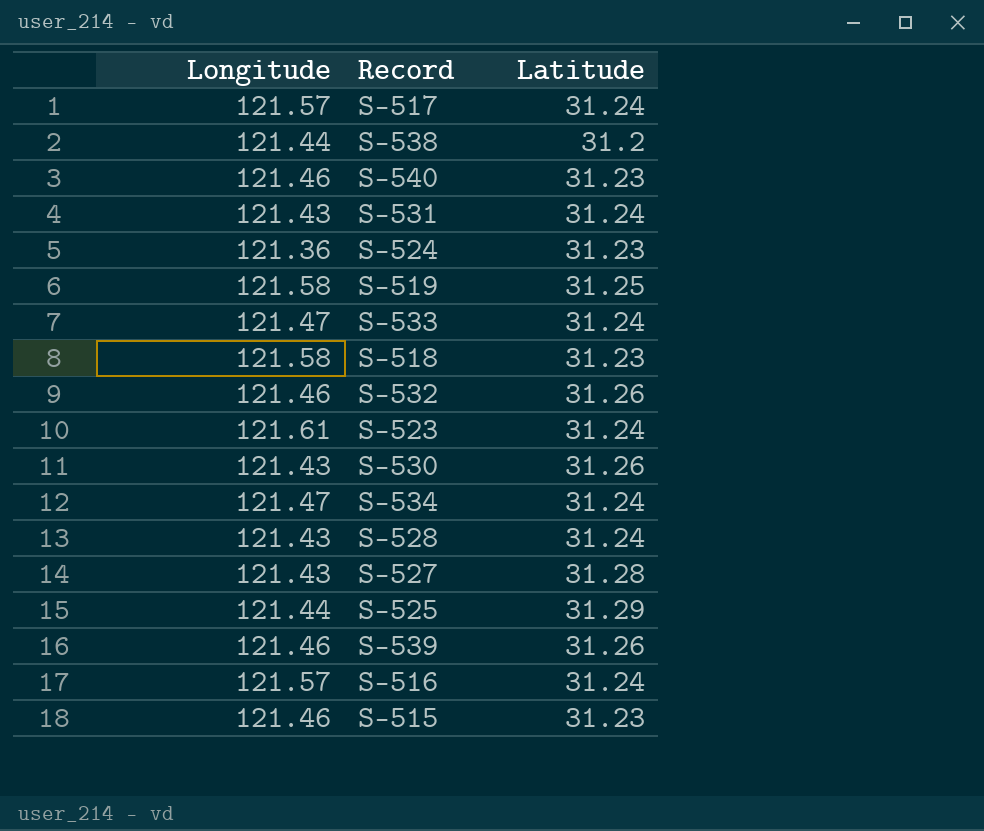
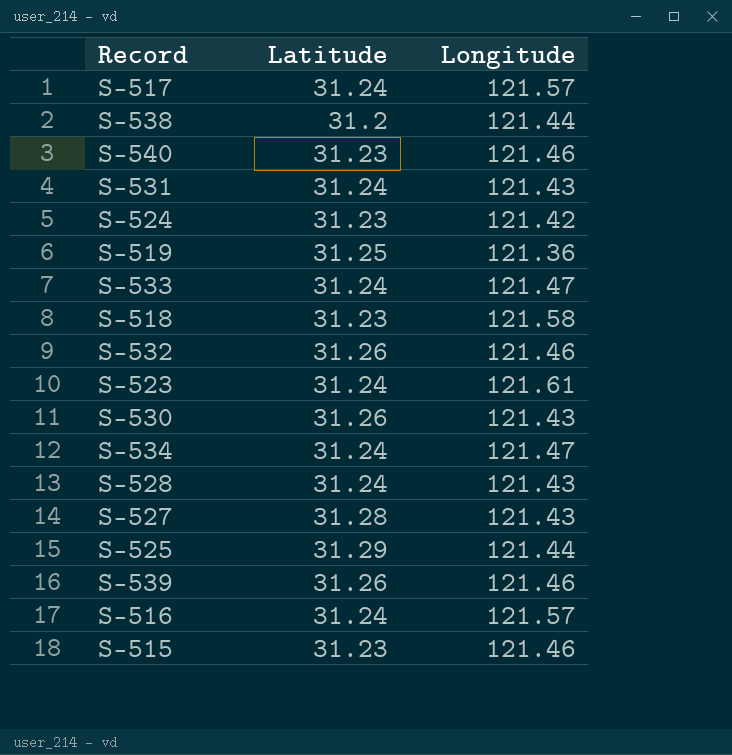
column Longitude | position: 1 -> 3
S-524 | Longitude: 121.36 -> 121.42
S-519 | Longitude: 121.58 -> 121.36

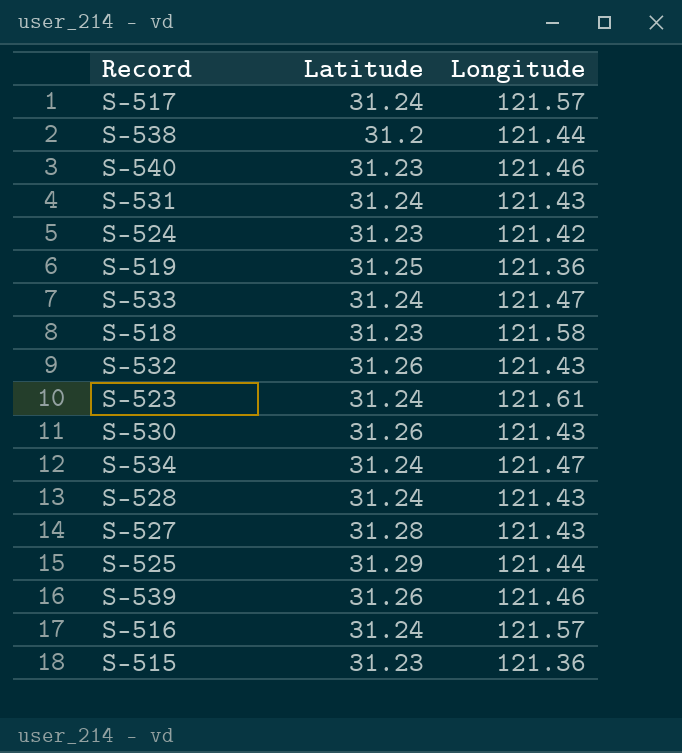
S-532 | Longitude: 121.46 -> 121.43
S-515 | Longitude: 121.46 -> 121.36

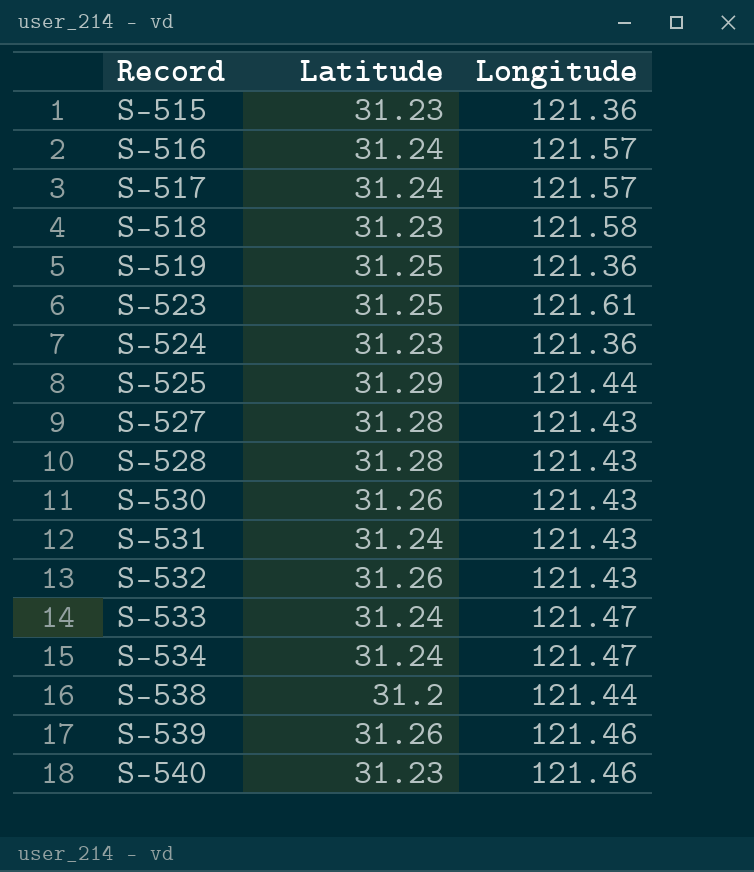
row order: none -> Record ascending
S-523 | Latitude: 31.24 -> 31.25
S-524 | Longitude: 121.42 -> 121.36
S-528 | Latitude: 31.24 -> 31.28

